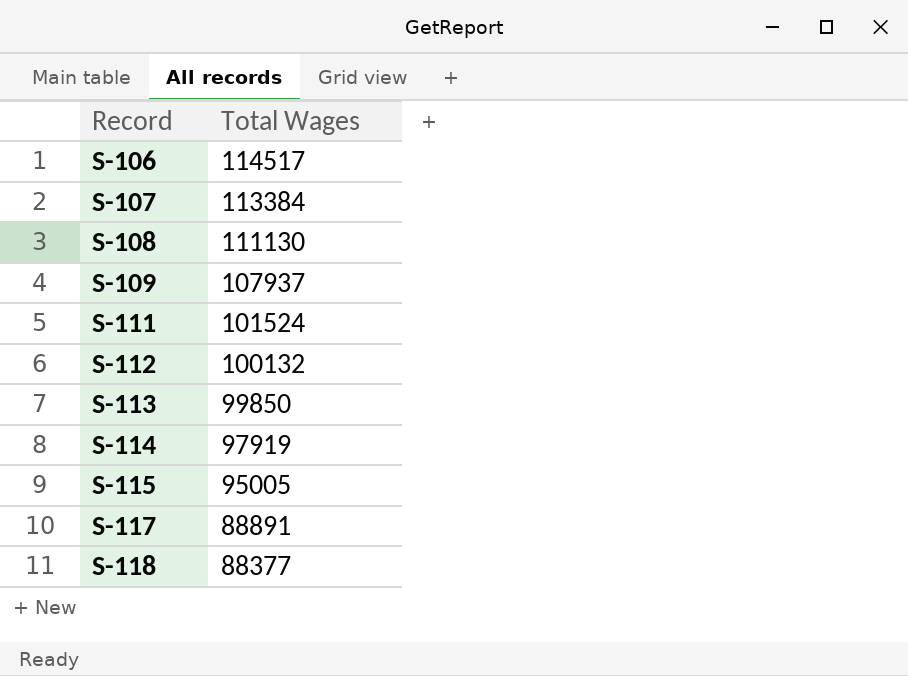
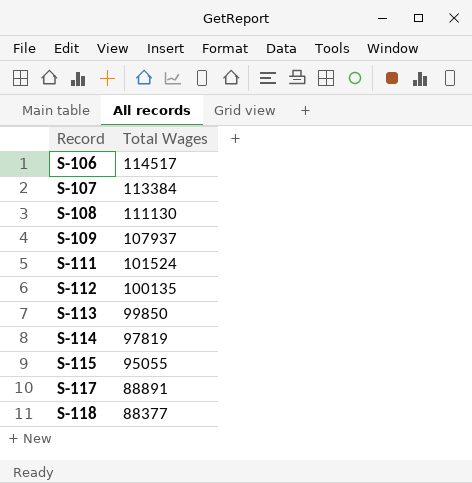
S-112 | Total Wages: 100132 -> 100135
S-114 | Total Wages: 97919 -> 97819
S-115 | Total Wages: 95005 -> 95055

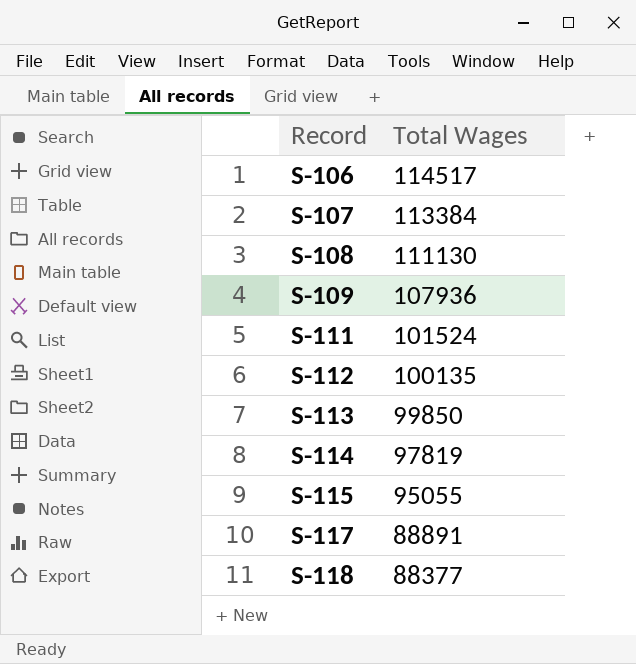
S-109 | Total Wages: 107937 -> 107936

